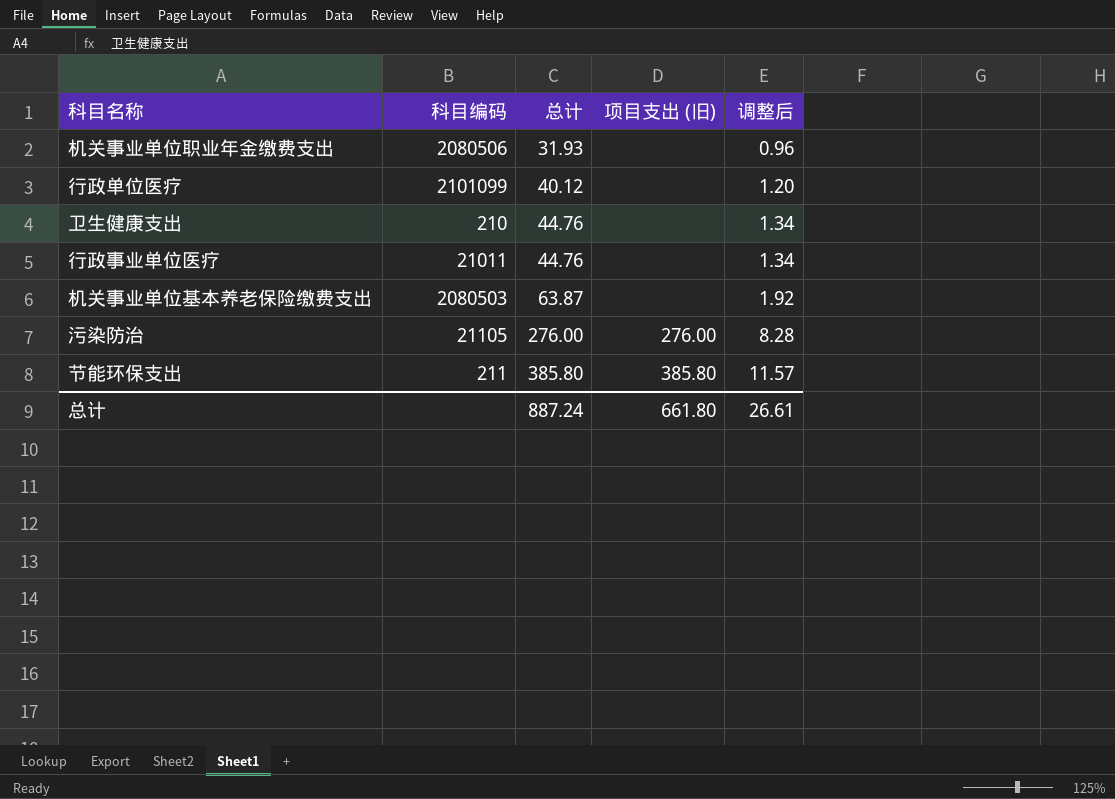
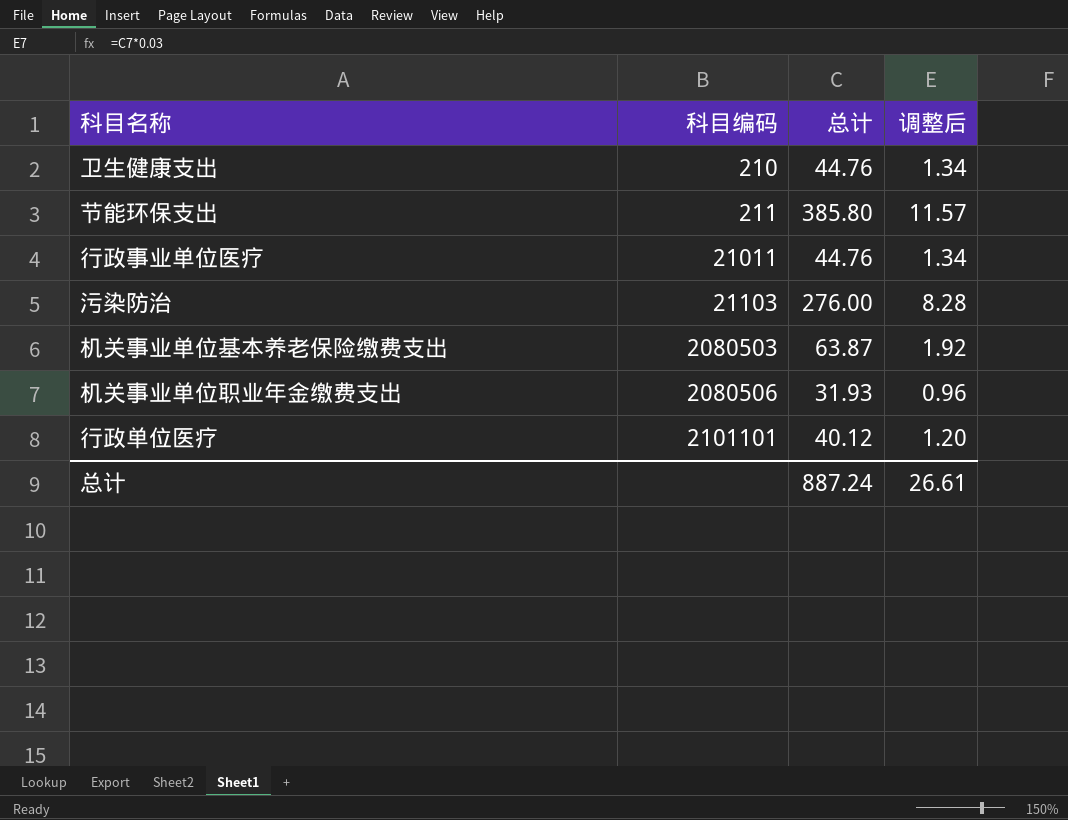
row order: 总计 ascending -> 科目编码 ascending
column 项目支出 (旧) | position: 4 -> none
污染防治 | 科目编码: 21105 -> 21103
行政单位医疗 | 科目编码: 2101099 -> 2101101

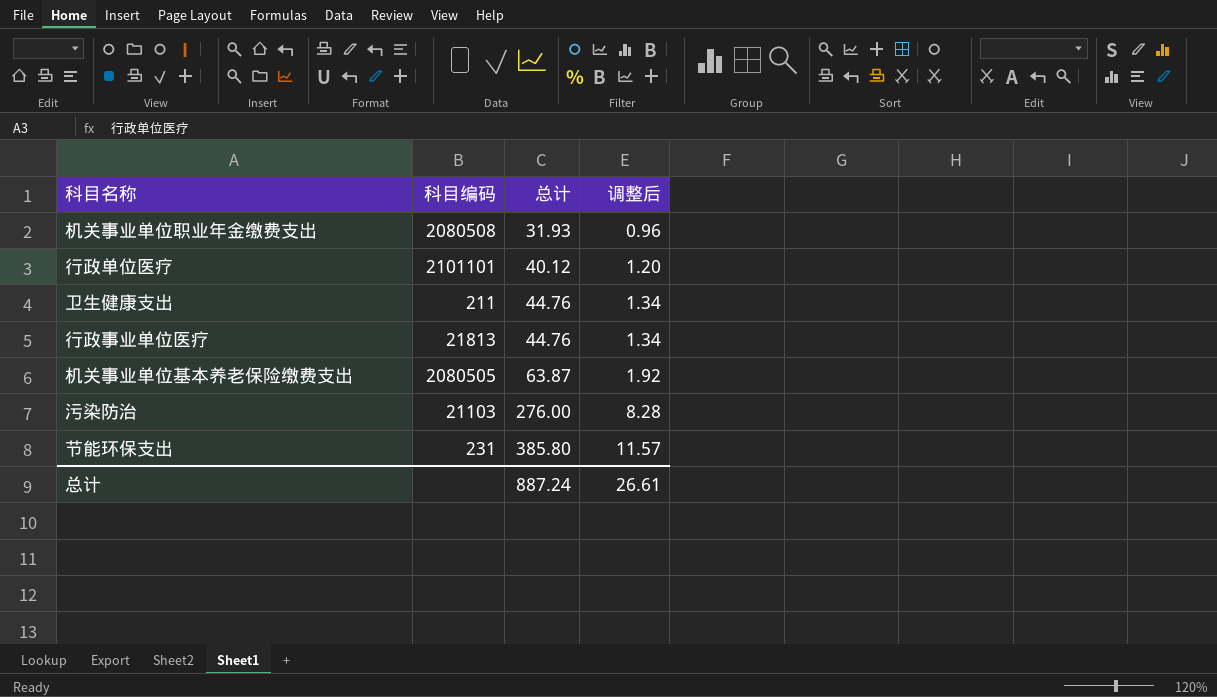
row order: 科目编码 ascending -> 总计 ascending
机关事业单位职业年金缴费支出 | 科目编码: 2080506 -> 2080508
卫生健康支出 | 科目编码: 210 -> 211
行政事业单位医疗 | 科目编码: 21011 -> 21813
机关事业单位基本养老保险缴费支出 | 科目编码: 2080503 -> 2080505
节能环保支出 | 科目编码: 211 -> 231

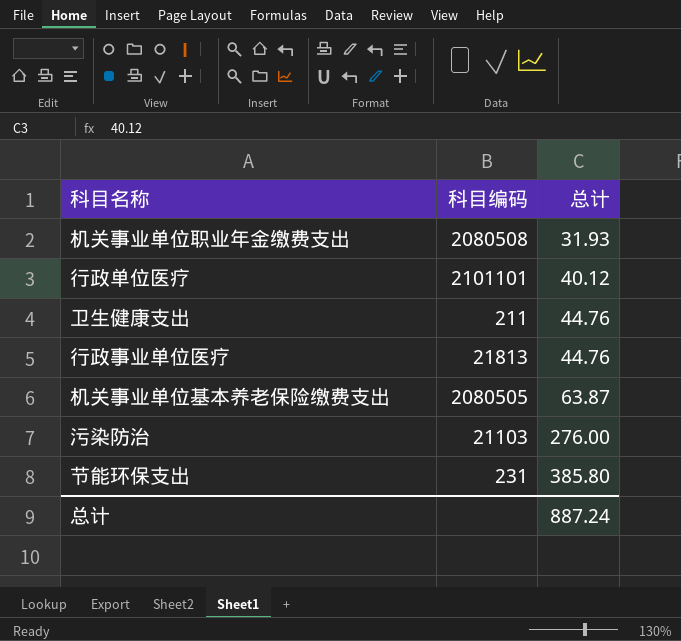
column 调整后 | formula: [总计] * 0.03 -> none

